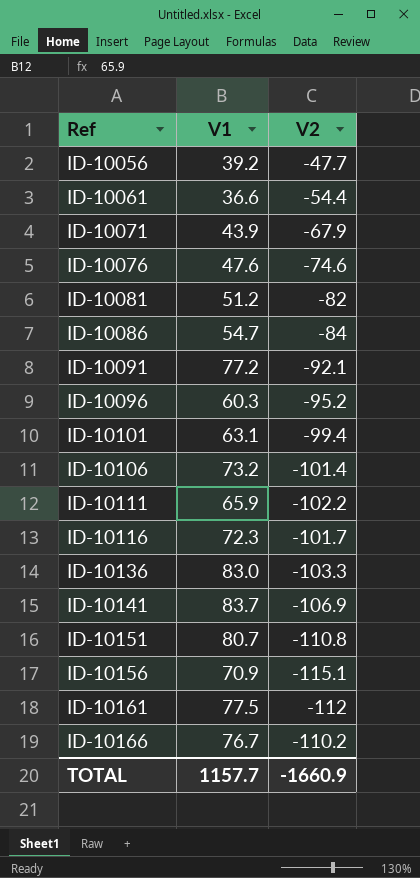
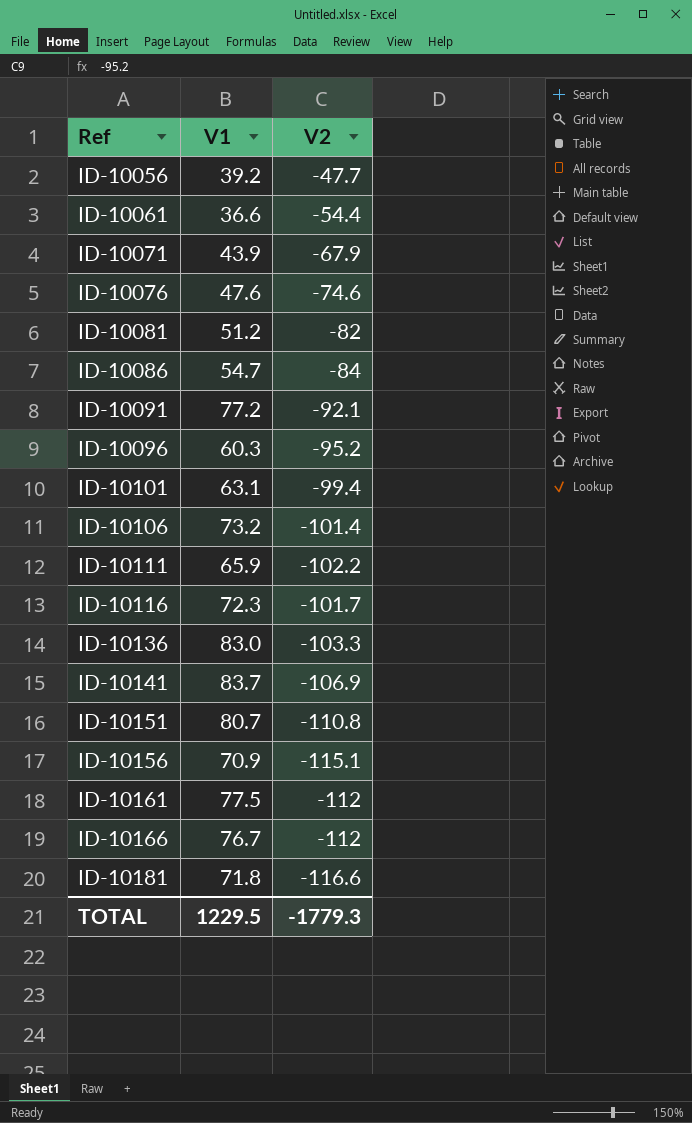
ID-10166 | V2: -110.2 -> -112
row ID-10181: none -> 71.8 | -116.6
TOTAL | V1: 1157.7 -> 1229.5
TOTAL | V2: -1660.9 -> -1779.3

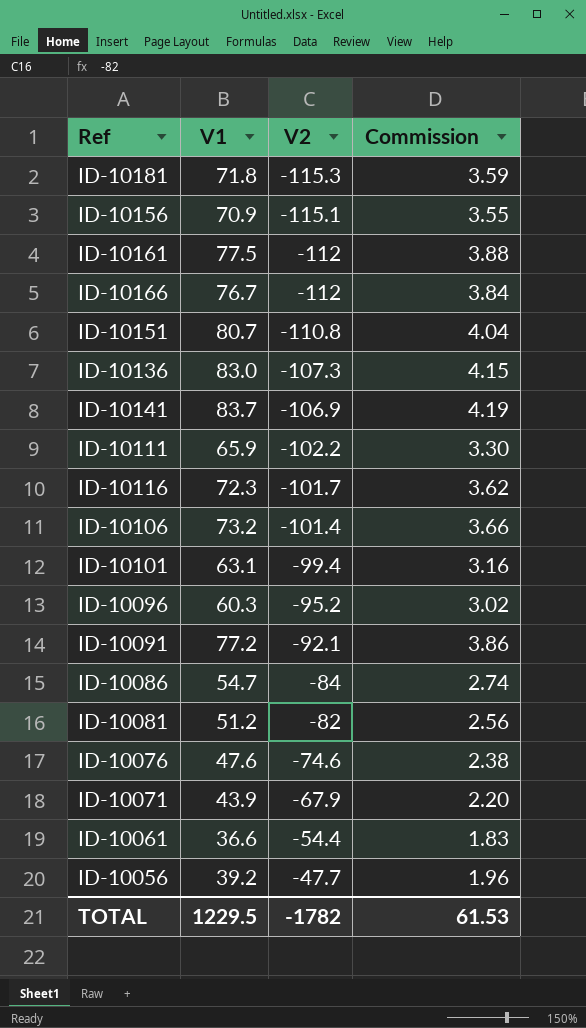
row order: Ref ascending -> V2 ascending
column Commission | formula: none -> [V1] * 0.05
ID-10181 | V2: -116.6 -> -115.3
ID-10136 | V2: -103.3 -> -107.3
TOTAL | V2: -1779.3 -> -1782

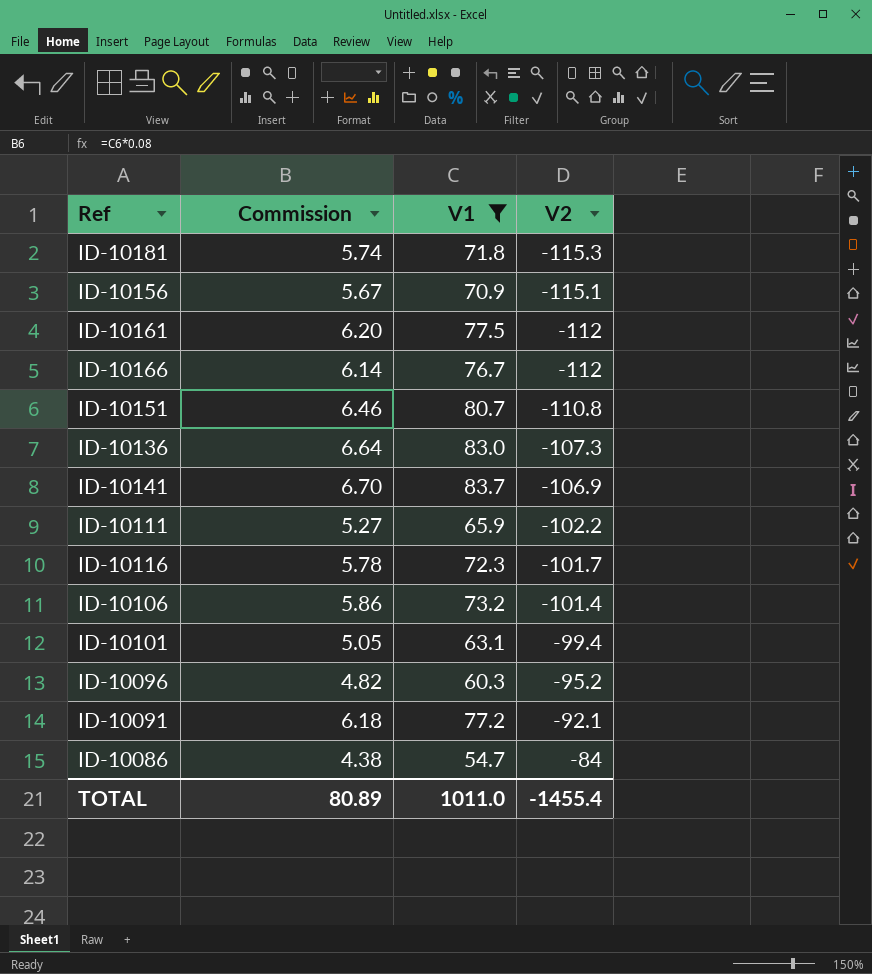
filter: none -> V1 >= 54.7
column Commission | formula: [V1] * 0.05 -> [V1] * 0.08
column Commission | position: 4 -> 2
TOTAL | Commission: 61.53 -> 80.89
TOTAL | V1: 1229.5 -> 1011.0
TOTAL | V2: -1782 -> -1455.4

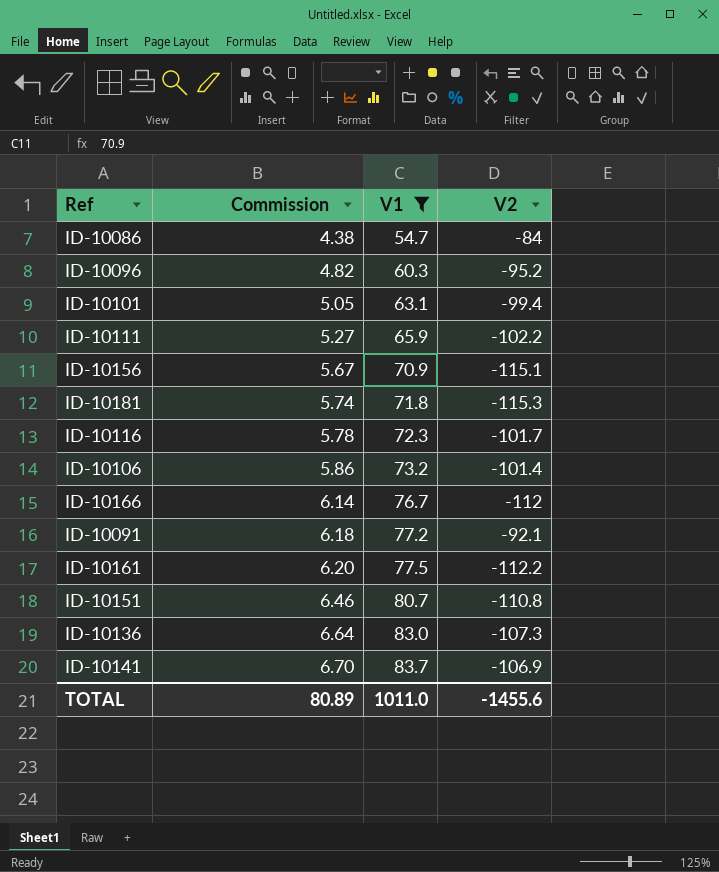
row order: V2 ascending -> Commission ascending
ID-10161 | V2: -112 -> -112.2
TOTAL | V2: -1455.4 -> -1455.6

